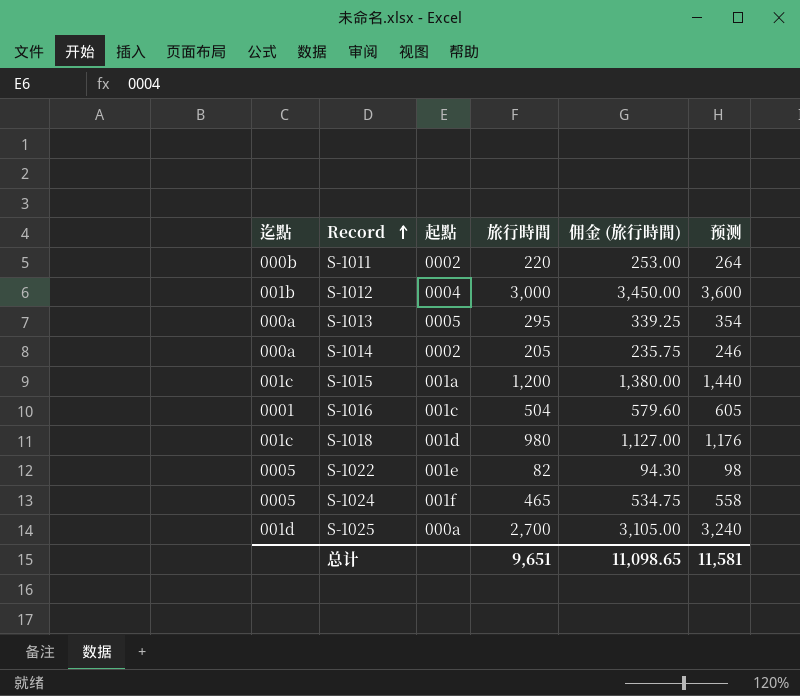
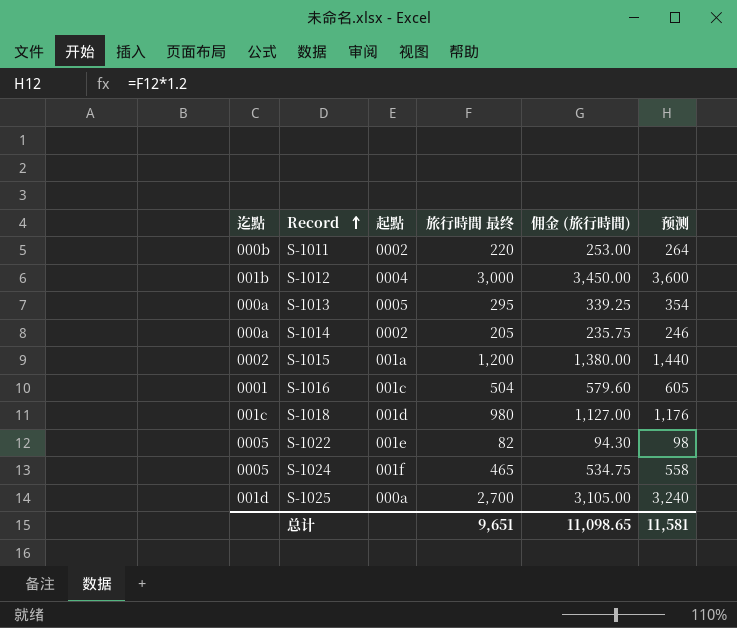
column name: 旅行時間 -> 旅行時間 最终
S-1015 | 迄點: 001c -> 0002

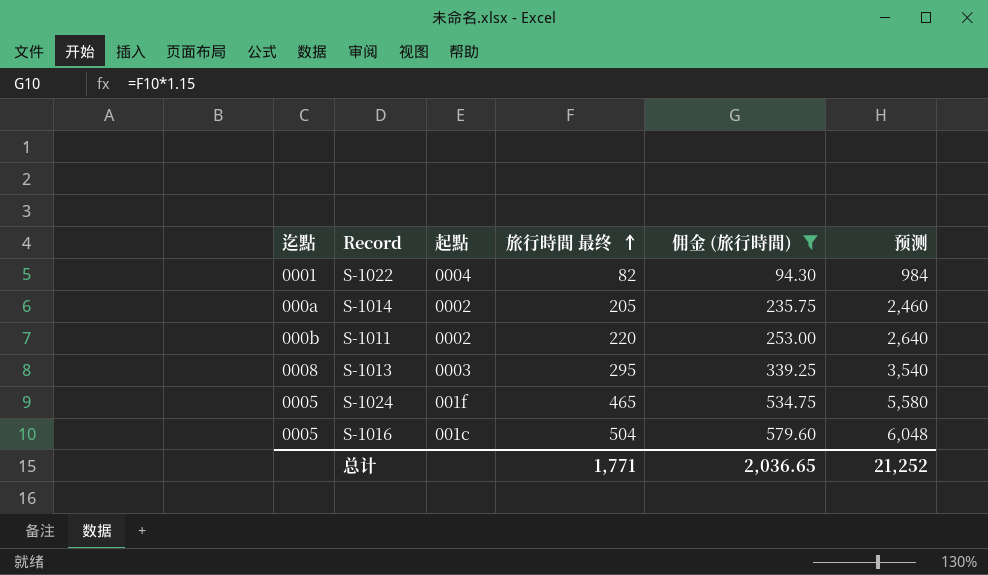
filter: none -> 佣金 (旅行時間) <= 579.60
row order: Record ascending -> 旅行時間 最终 ascending
column 预测 | formula: [旅行時間 最终] * 1.2 -> [旅行時間 最终] * 12
S-1022 | 迄點: 0005 -> 0001
S-1022 | 起點: 001e -> 0004
S-1013 | 迄點: 000a -> 0008
S-1013 | 起點: 0005 -> 0003
S-1016 | 迄點: 0001 -> 0005
总计 | 旅行時間 最终: 9,651 -> 1,771
总计 | 佣金 (旅行時間): 11,098.65 -> 2,036.65
总计 | 预测: 11,581 -> 21,252

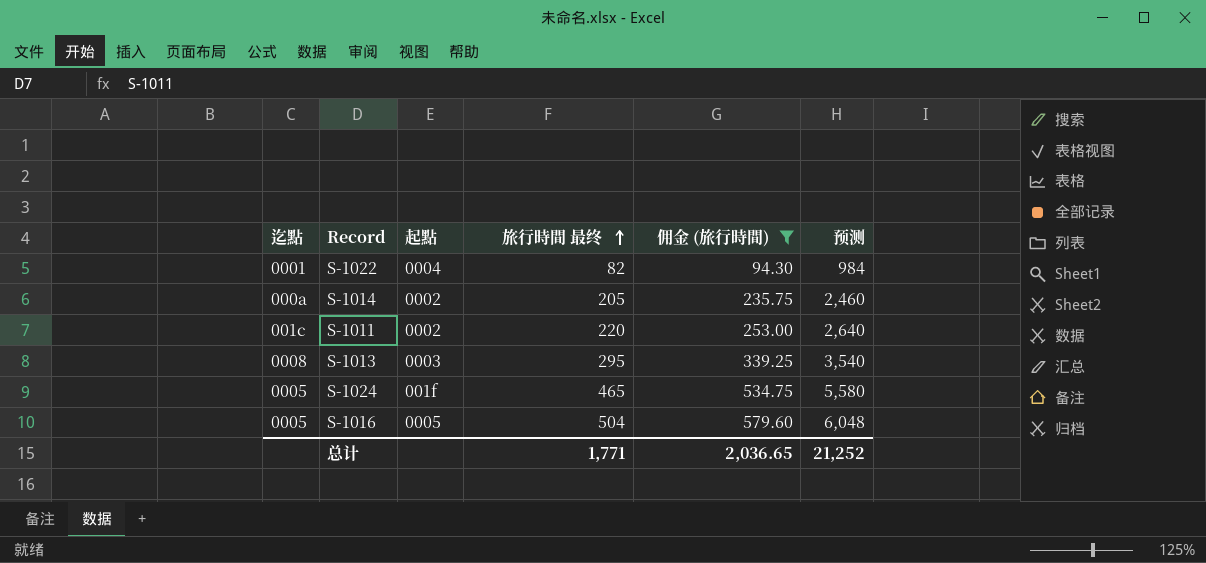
S-1011 | 迄點: 000b -> 001c
S-1016 | 起點: 001c -> 0005

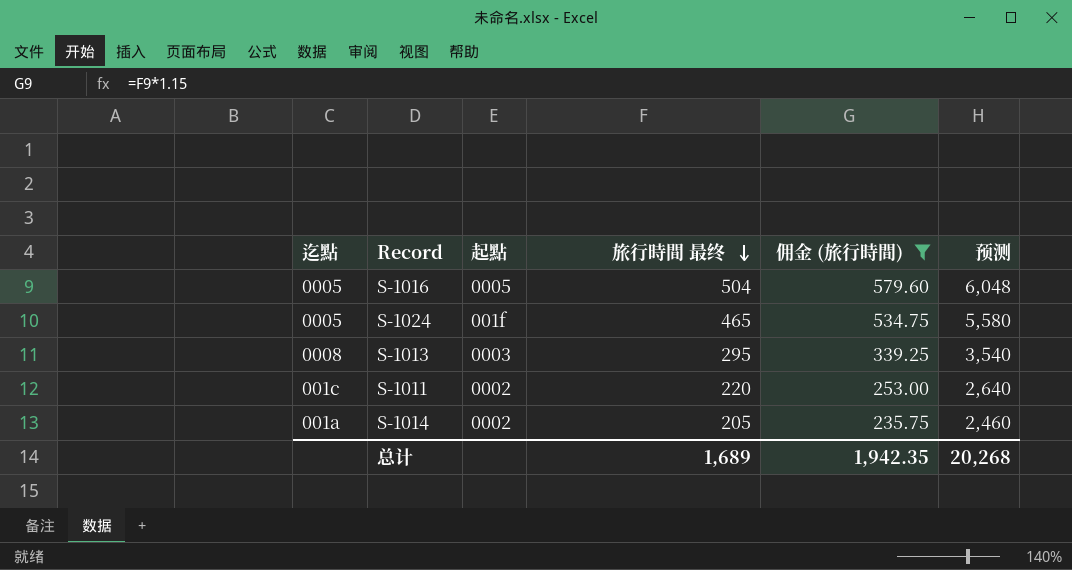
row order: 旅行時間 最终 ascending -> 旅行時間 最终 descending
row S-1022: 0001 | 0004 | 82 | 94.30 | 984 -> none
S-1014 | 迄點: 000a -> 001a
总计 | 旅行時間 最终: 1,771 -> 1,689
总计 | 佣金 (旅行時間): 2,036.65 -> 1,942.35
总计 | 预测: 21,252 -> 20,268

